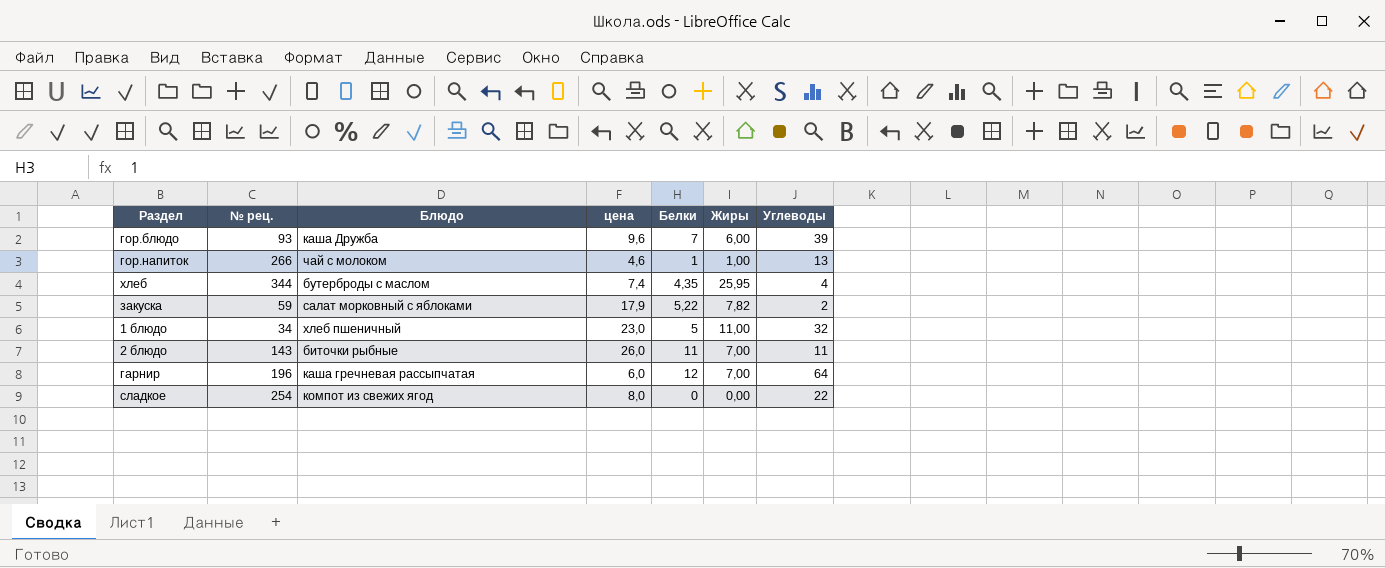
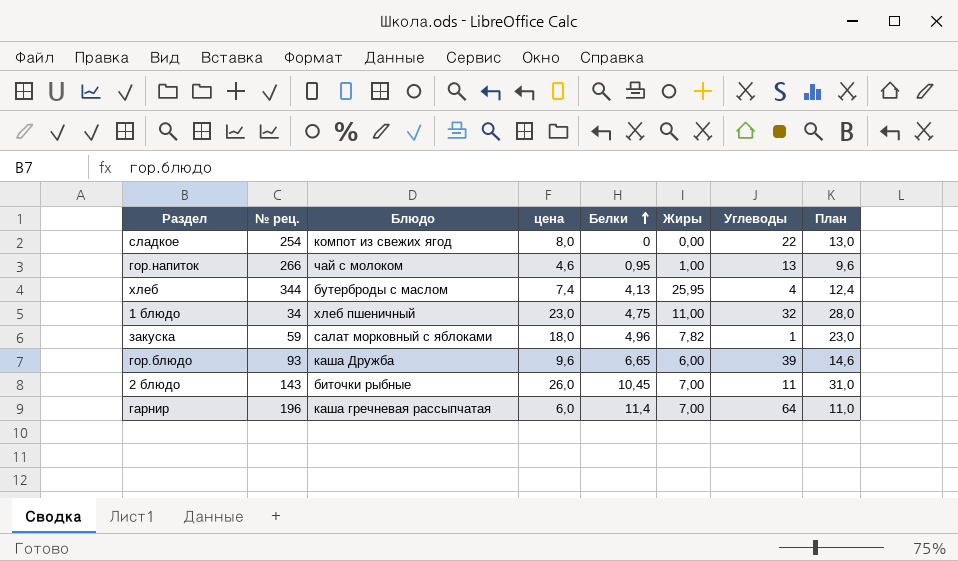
row order: none -> Белки ascending
column План | formula: none -> [цена] + 5
гор.напиток | Белки: 1 -> 0,95
хлеб | Белки: 4,35 -> 4,13
1 блюдо | Белки: 5 -> 4,75
закуска | цена: 17,9 -> 18,0
закуска | Белки: 5,22 -> 4,96
закуска | Углеводы: 2 -> 1
гор.блюдо | Белки: 7 -> 6,65
2 блюдо | Белки: 11 -> 10,45
гарнир | Белки: 12 -> 11,4

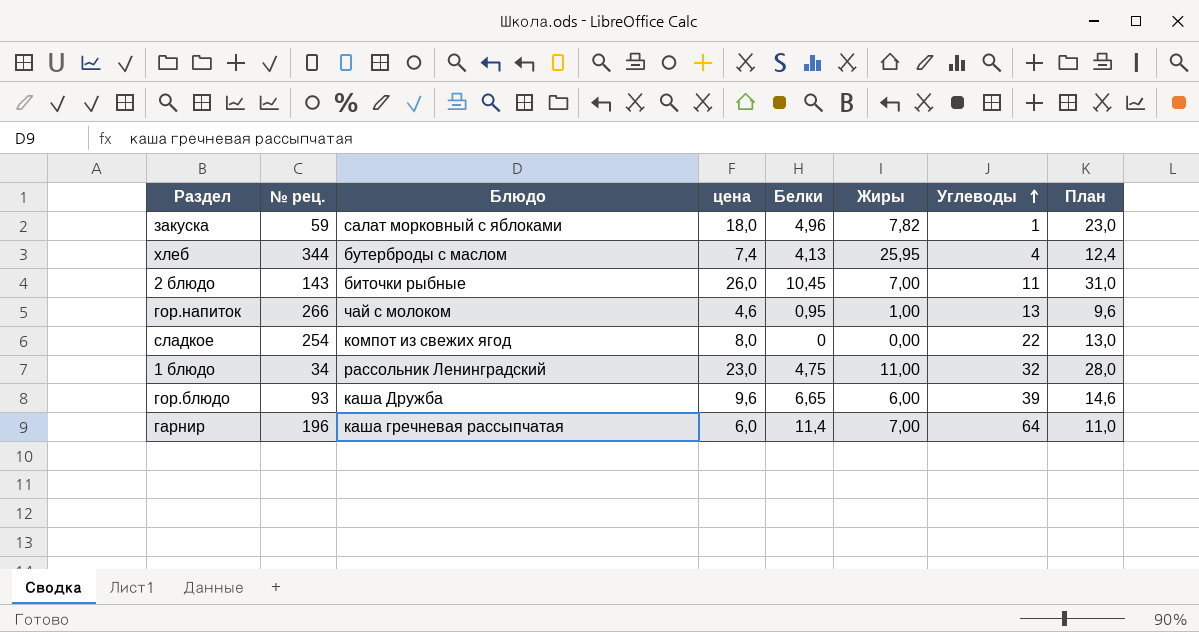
row order: Белки ascending -> Углеводы ascending
1 блюдо | Блюдо: хлеб пшеничный -> рассольник Ленинградский

